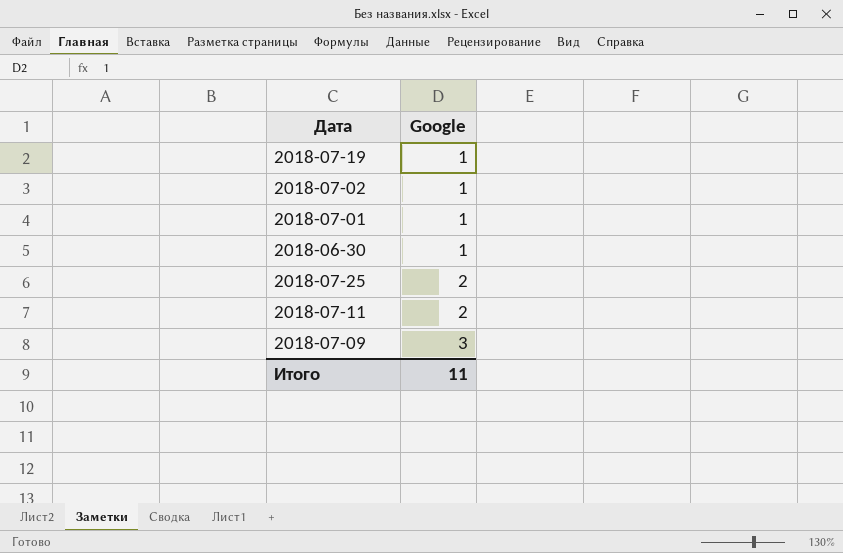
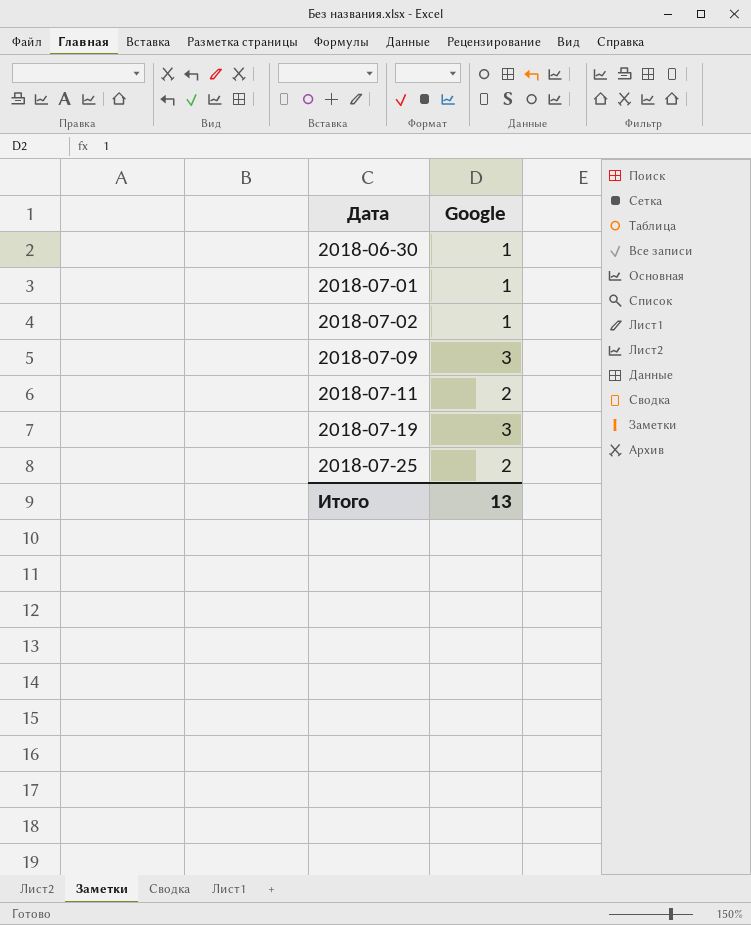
row order: Google ascending -> Дата ascending
2018-07-19 | Google: 1 -> 3
Итого | Google: 11 -> 13

